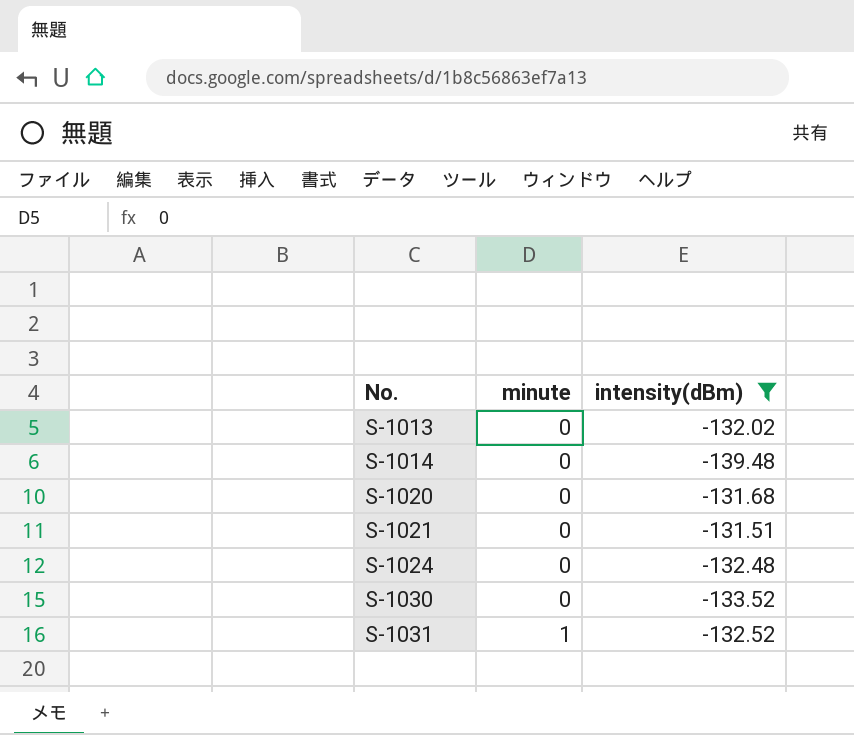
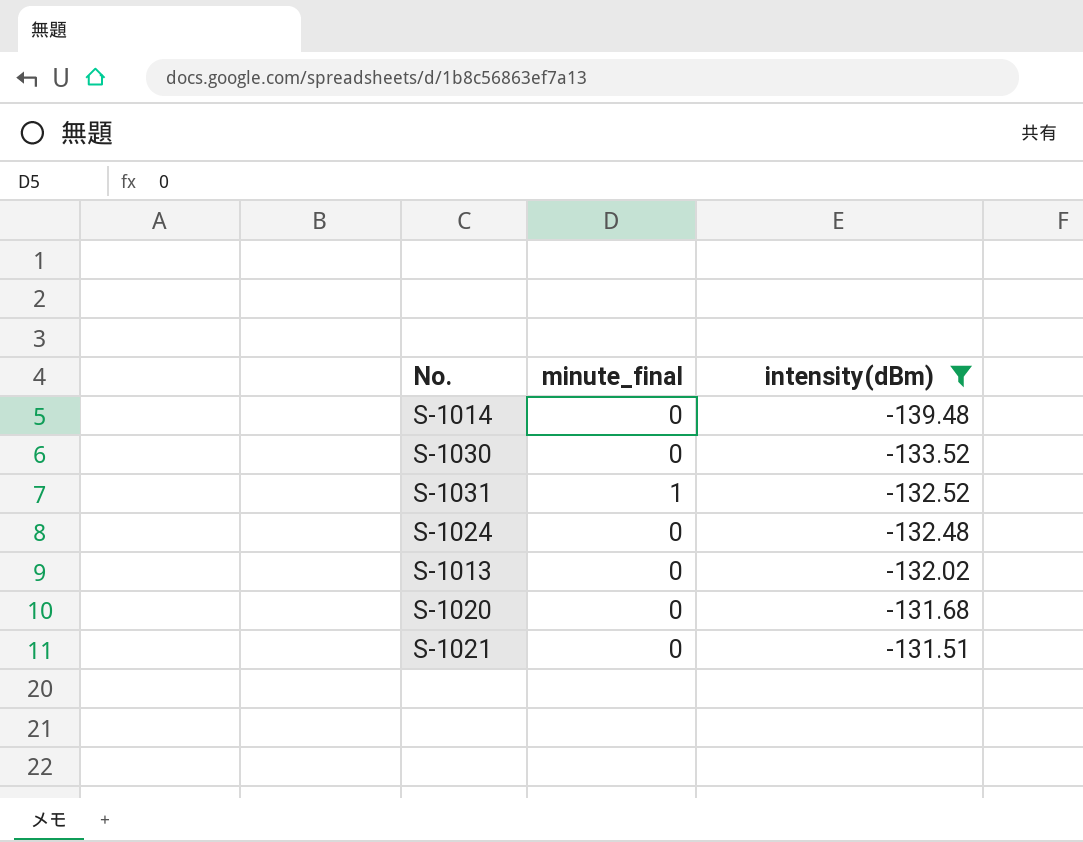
row order: No. ascending -> intensity(dBm) ascending
column name: minute -> minute_final

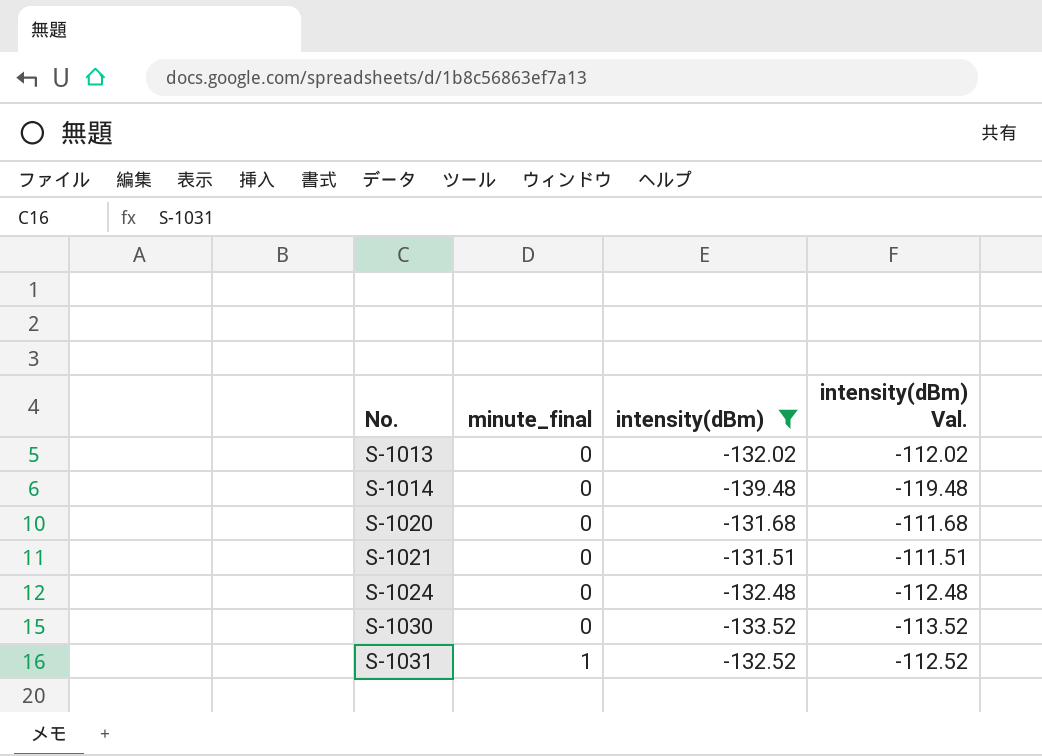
row order: intensity(dBm) ascending -> No. ascending
column intensity(dBm) Val. | formula: none -> [intensity(dBm)] + 20

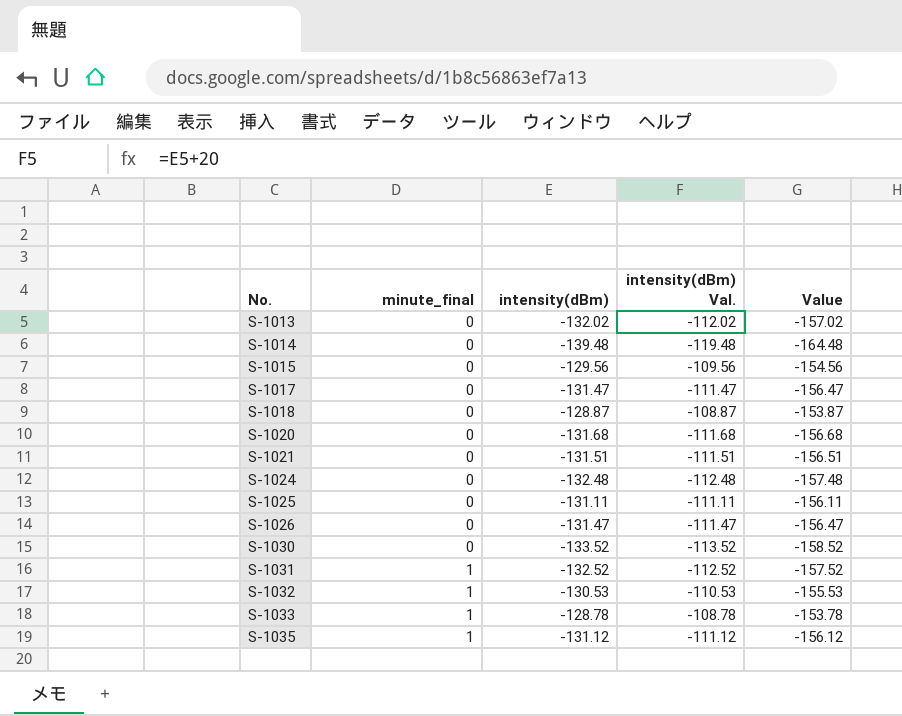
filter: intensity(dBm) <= -131.51 -> none
column Value | formula: none -> [intensity(dBm)] - 25

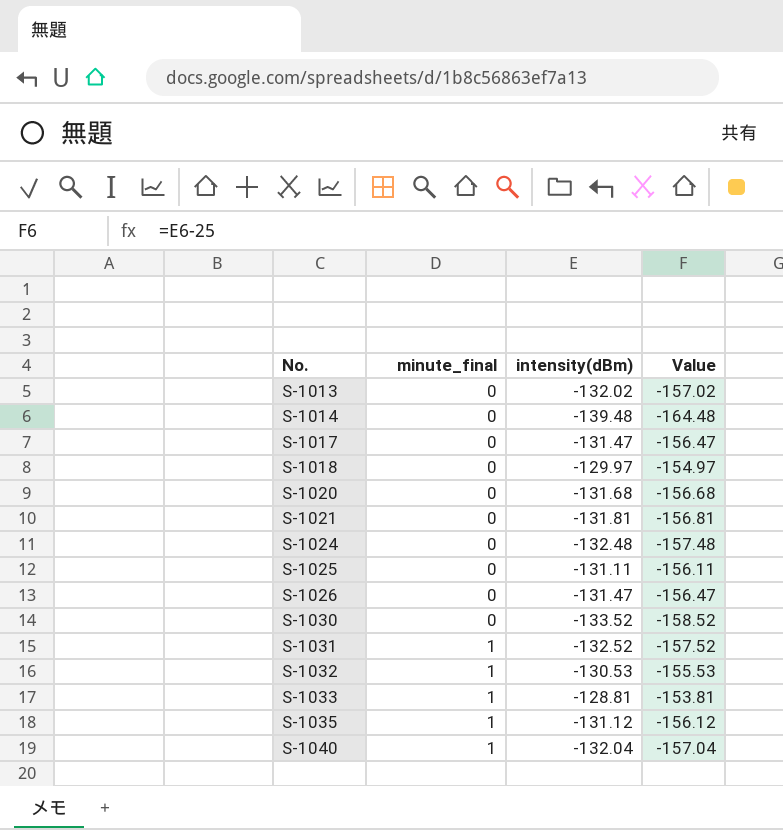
column intensity(dBm) Val. | formula: [intensity(dBm)] + 20 -> none
row S-1015: 0 | -129.56 | -109.56 | -154.56 -> none
S-1018 | intensity(dBm): -128.87 -> -129.97
S-1018 | Value: -153.87 -> -154.97
S-1021 | intensity(dBm): -131.51 -> -131.81
S-1021 | Value: -156.51 -> -156.81
S-1033 | intensity(dBm): -128.78 -> -128.81
S-1033 | Value: -153.78 -> -153.81
row S-1040: none -> 1 | -132.04 | -157.04

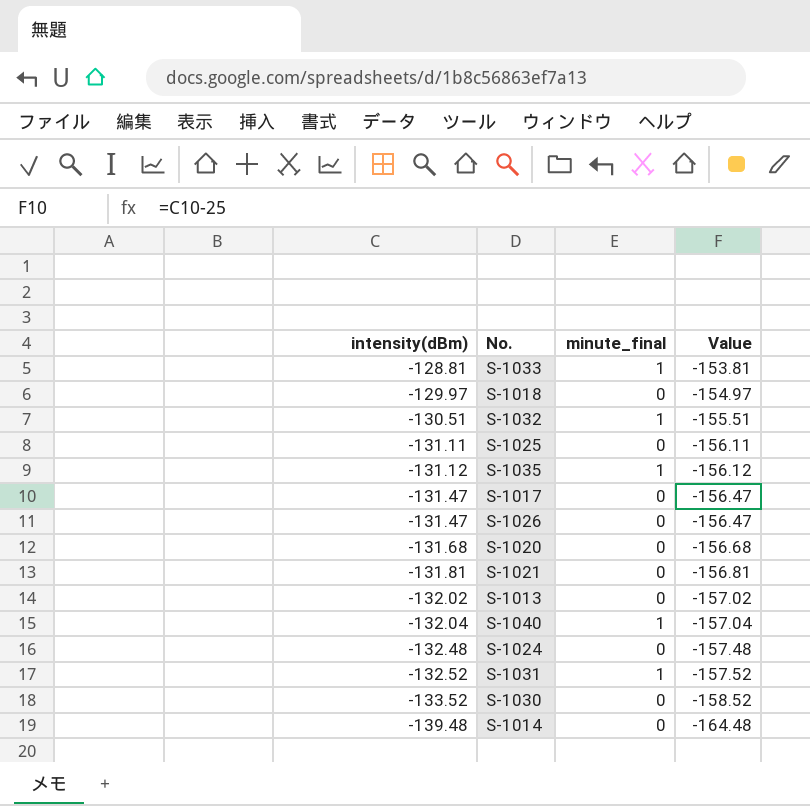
row order: No. ascending -> intensity(dBm) descending
column intensity(dBm) | position: 3 -> 1
S-1032 | intensity(dBm): -130.53 -> -130.51
S-1032 | Value: -155.53 -> -155.51

